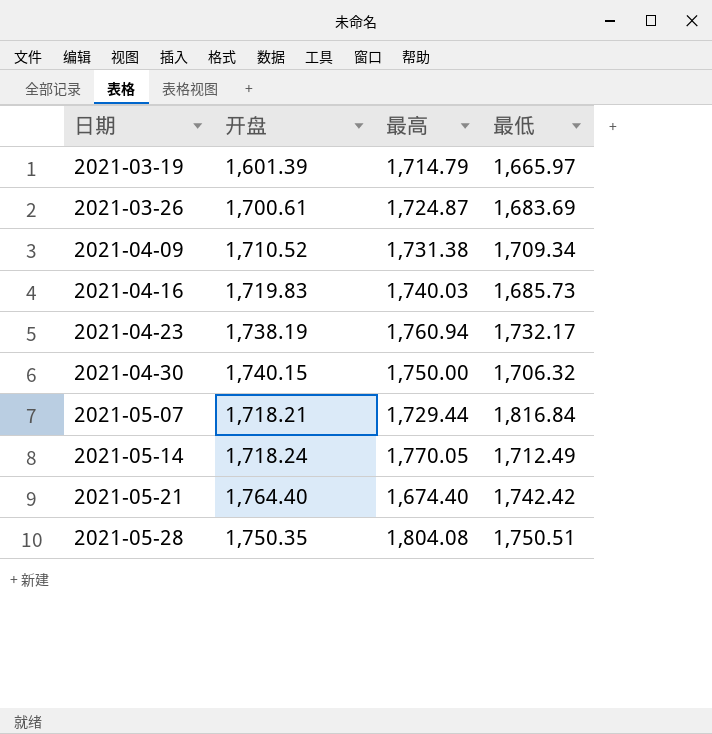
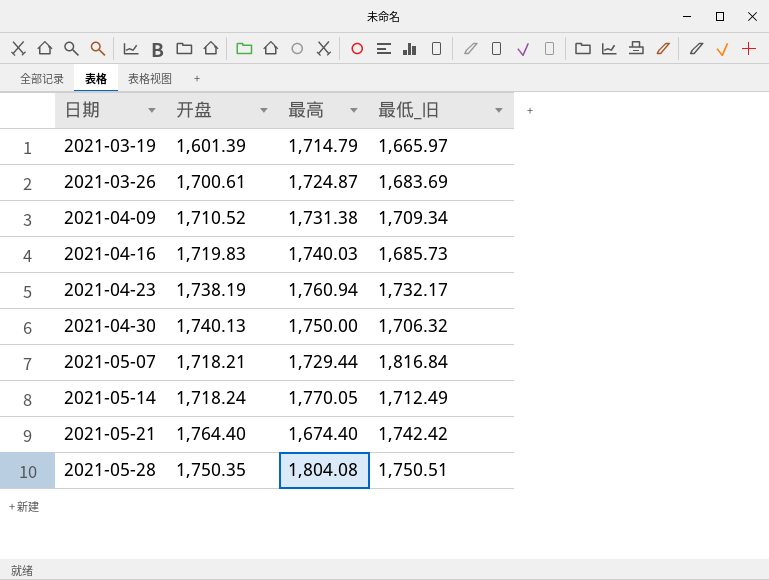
column name: 最低 -> 最低_旧
2021-04-30 | 开盘: 1,740.15 -> 1,740.13

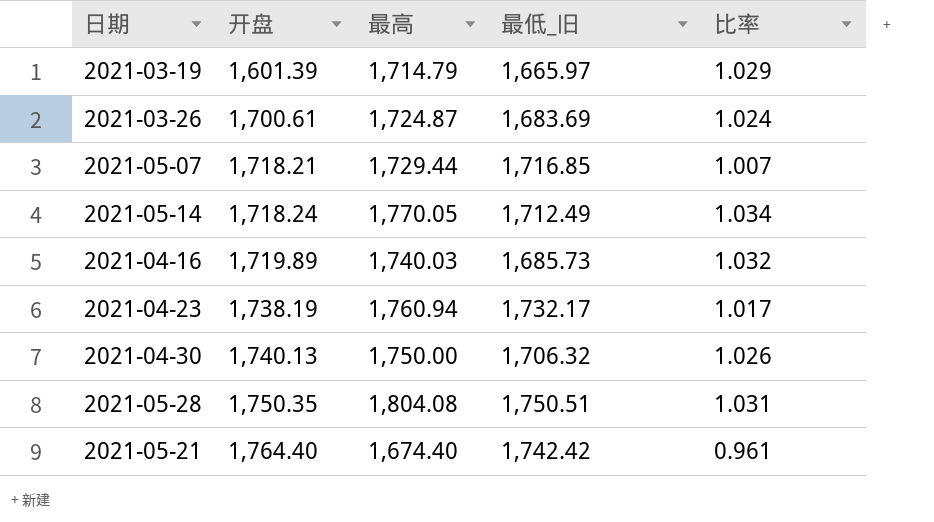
row order: 日期 ascending -> 开盘 ascending
column 比率 | formula: none -> [最高] / [最低_旧]
row 2021-04-09: 1,710.52 | 1,731.38 | 1,709.34 -> none
2021-05-07 | 最低_旧: 1,816.84 -> 1,716.85
2021-04-16 | 开盘: 1,719.83 -> 1,719.89

